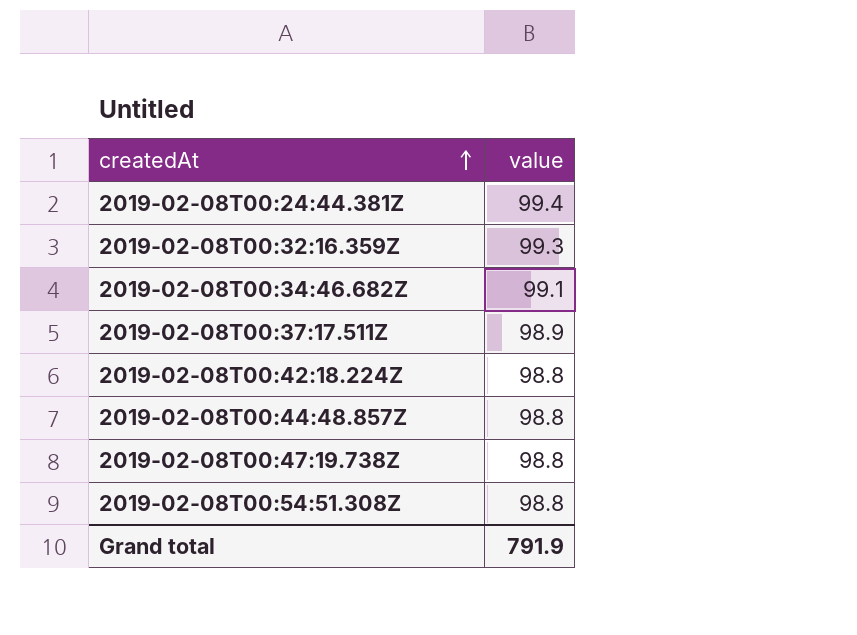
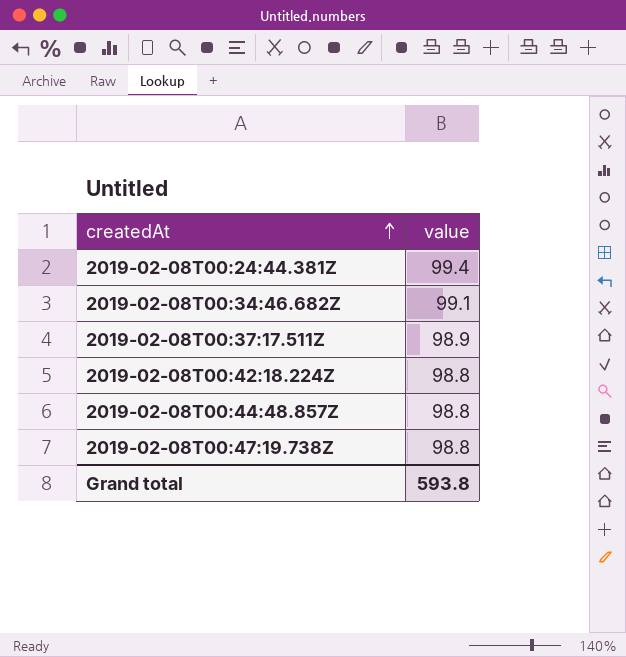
row 2019-02-08T00:32:16.359Z: 99.3 -> none
row 2019-02-08T00:54:51.308Z: 98.8 -> none
Grand total | value: 791.9 -> 593.8

